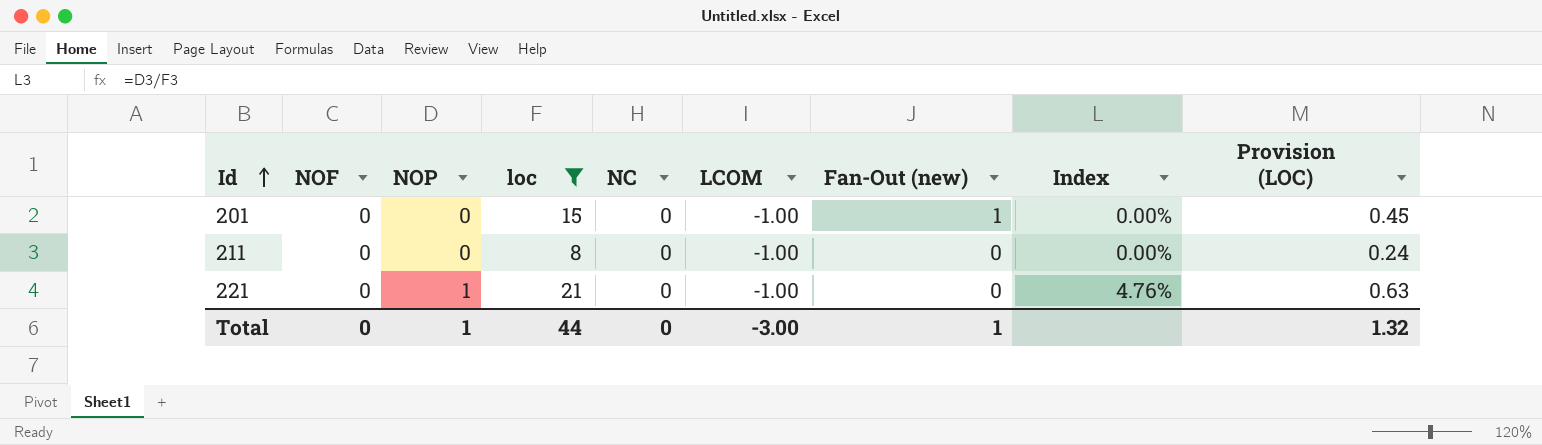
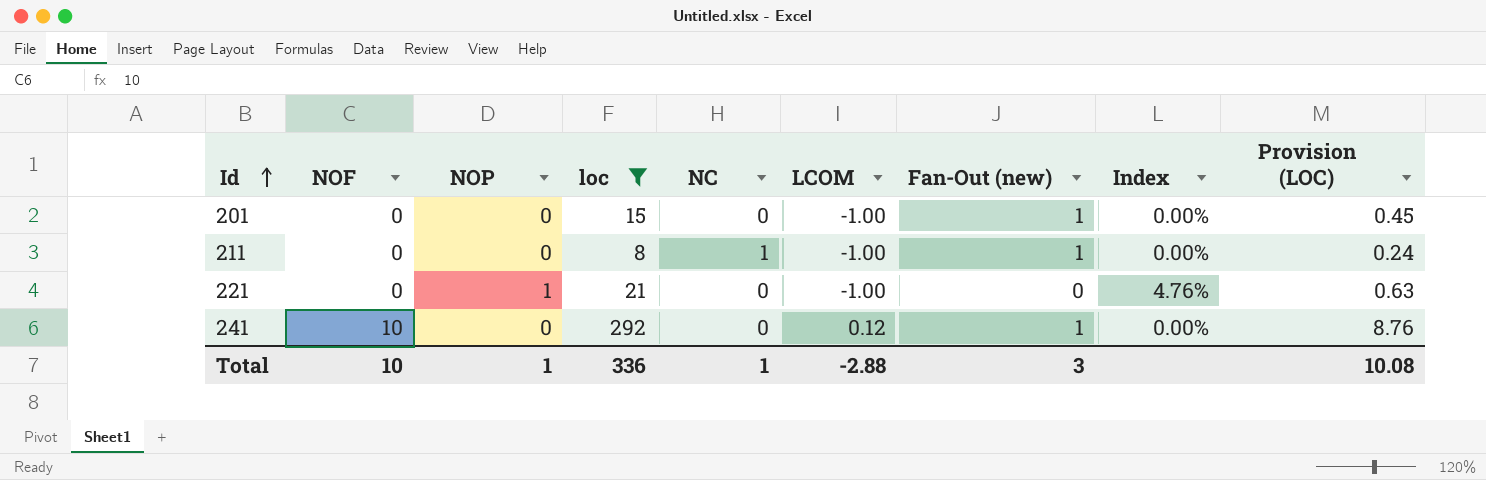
211 | NC: 0 -> 1
211 | Fan-Out (new): 0 -> 1
row 241: none -> 10 | 0 | 292 | 0 | 0.12 | 1 | 0.00% | 8.76
Total | NOF: 0 -> 10
Total | loc: 44 -> 336
Total | NC: 0 -> 1
Total | LCOM: -3.00 -> -2.88
Total | Fan-Out (new): 1 -> 3
Total | Provision (LOC): 1.32 -> 10.08

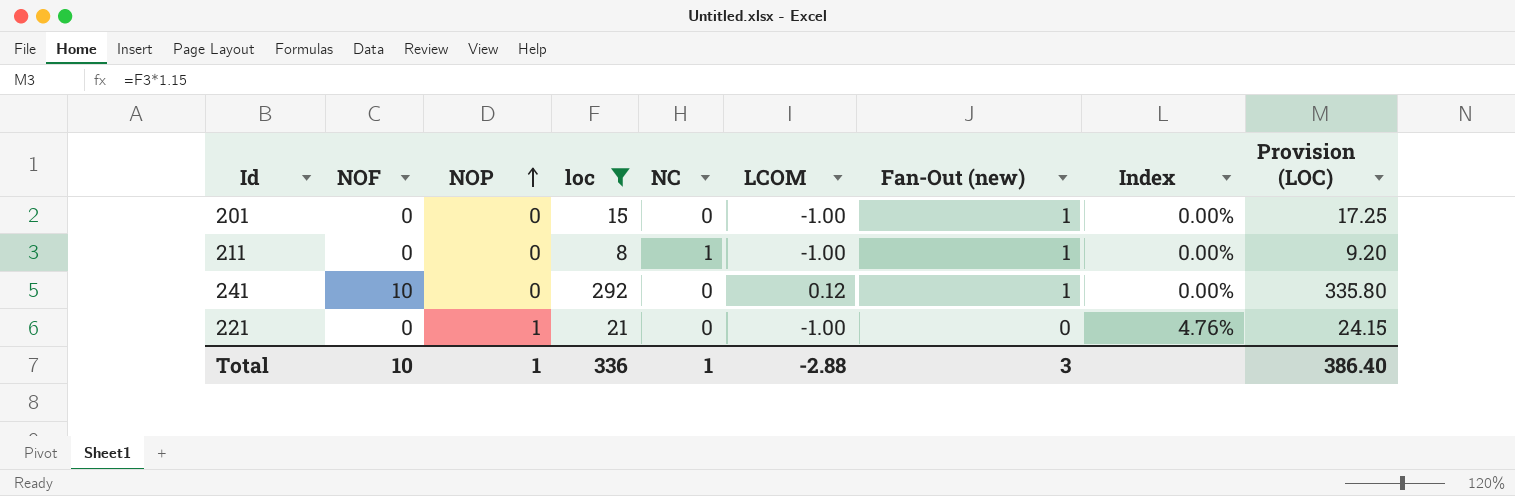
row order: Id ascending -> NOP ascending
column Provision (LOC) | formula: [loc] * 0.03 -> [loc] * 1.15
Total | Provision (LOC): 10.08 -> 386.40

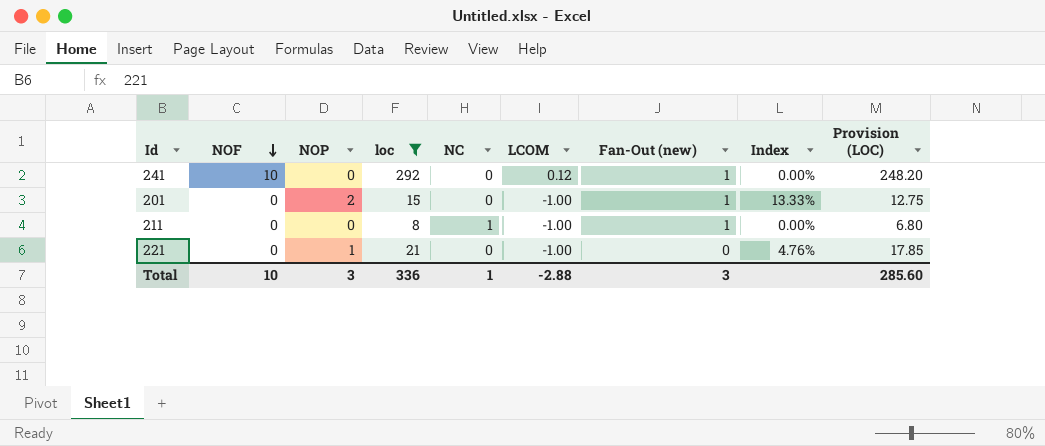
row order: NOP ascending -> NOF descending
column Provision (LOC) | formula: [loc] * 1.15 -> [loc] * 0.85
201 | NOP: 0 -> 2
201 | Index: 0.00% -> 13.33%
Total | NOP: 1 -> 3
Total | Provision (LOC): 386.40 -> 285.60

